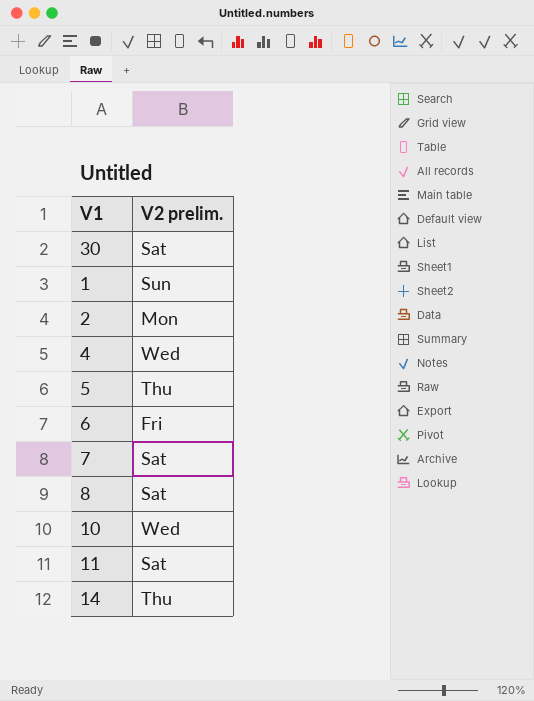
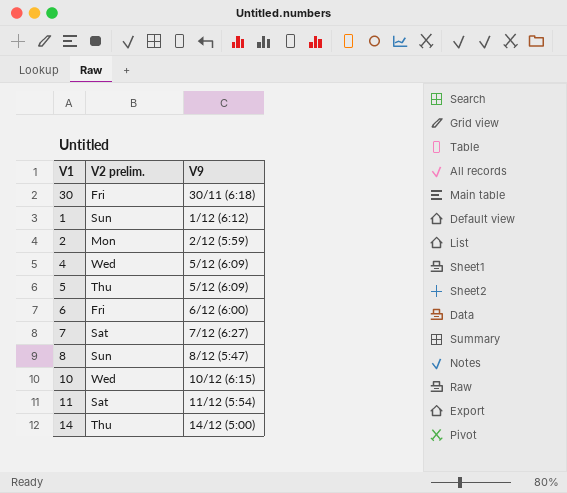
column V9 | position: none -> 3
30 | V2 prelim.: Sat -> Fri
8 | V2 prelim.: Sat -> Sun

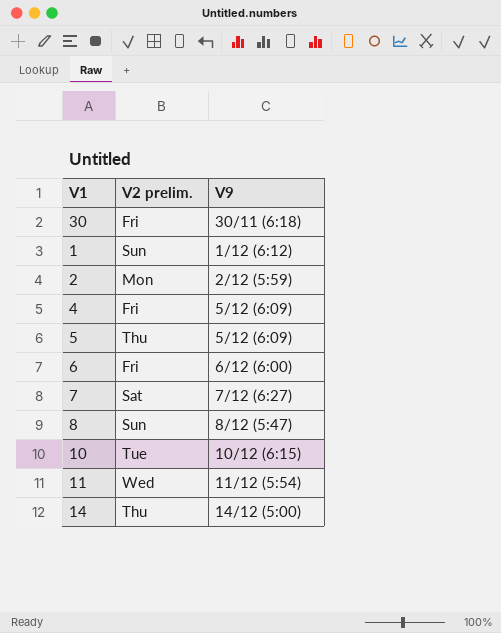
4 | V2 prelim.: Wed -> Fri
10 | V2 prelim.: Wed -> Tue
11 | V2 prelim.: Sat -> Wed

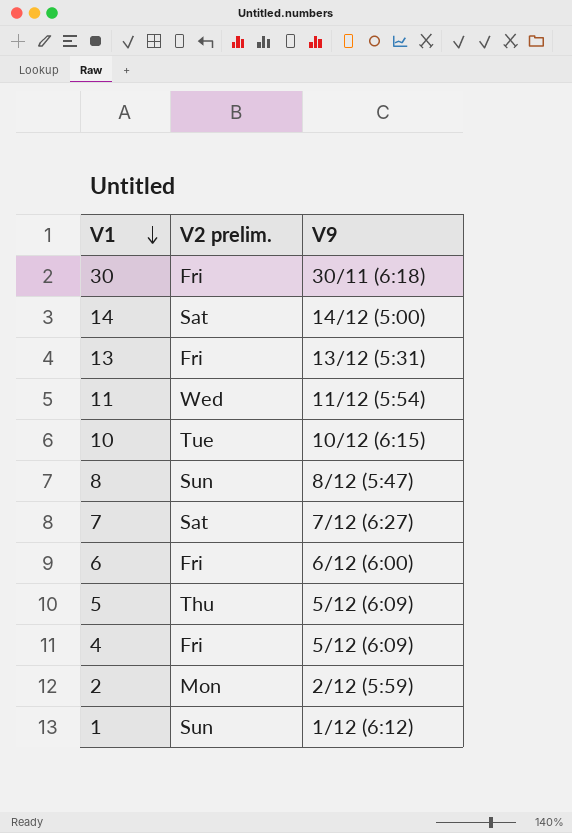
row order: none -> V1 descending
14 | V2 prelim.: Thu -> Sat
row 13: none -> Fri | 13/12 (5:31)

